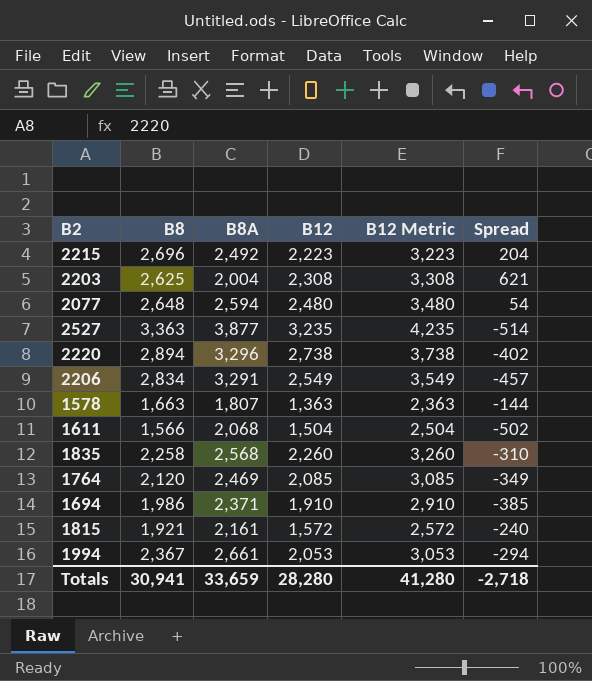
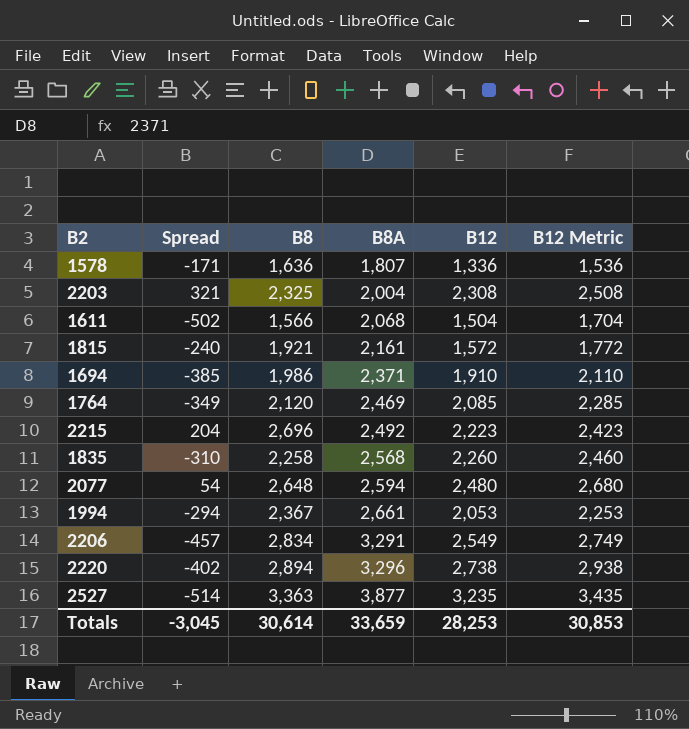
row order: none -> B8A ascending
column Spread | position: 6 -> 2
column B12 Metric | formula: [B12] + 1000 -> [B12] + 200
1578 | Spread: -144 -> -171
1578 | B8: 1,663 -> 1,636
1578 | B12: 1,363 -> 1,336
2203 | Spread: 621 -> 321
2203 | B8: 2,625 -> 2,325
Totals | Spread: -2,718 -> -3,045
Totals | B8: 30,941 -> 30,614
Totals | B12: 28,280 -> 28,253
Totals | B12 Metric: 41,280 -> 30,853

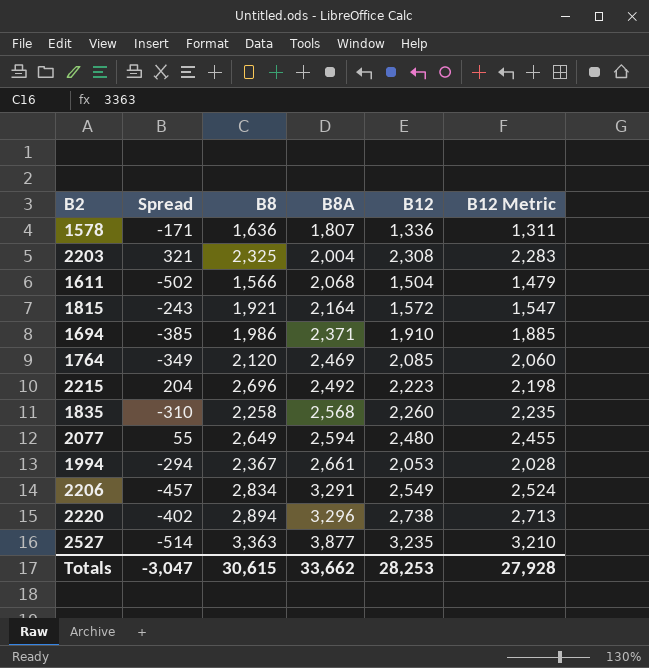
column B12 Metric | formula: [B12] + 200 -> [B12] - 25
1815 | Spread: -240 -> -243
1815 | B8A: 2,161 -> 2,164
2077 | Spread: 54 -> 55
2077 | B8: 2,648 -> 2,649
Totals | Spread: -3,045 -> -3,047
Totals | B8: 30,614 -> 30,615
Totals | B8A: 33,659 -> 33,662
Totals | B12 Metric: 30,853 -> 27,928

